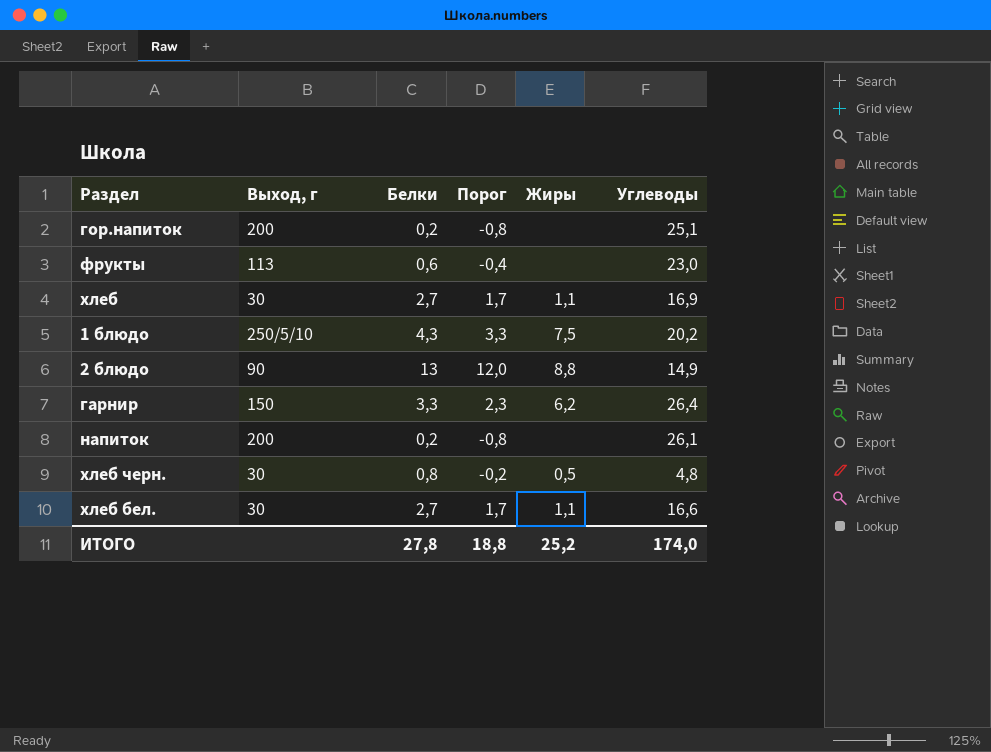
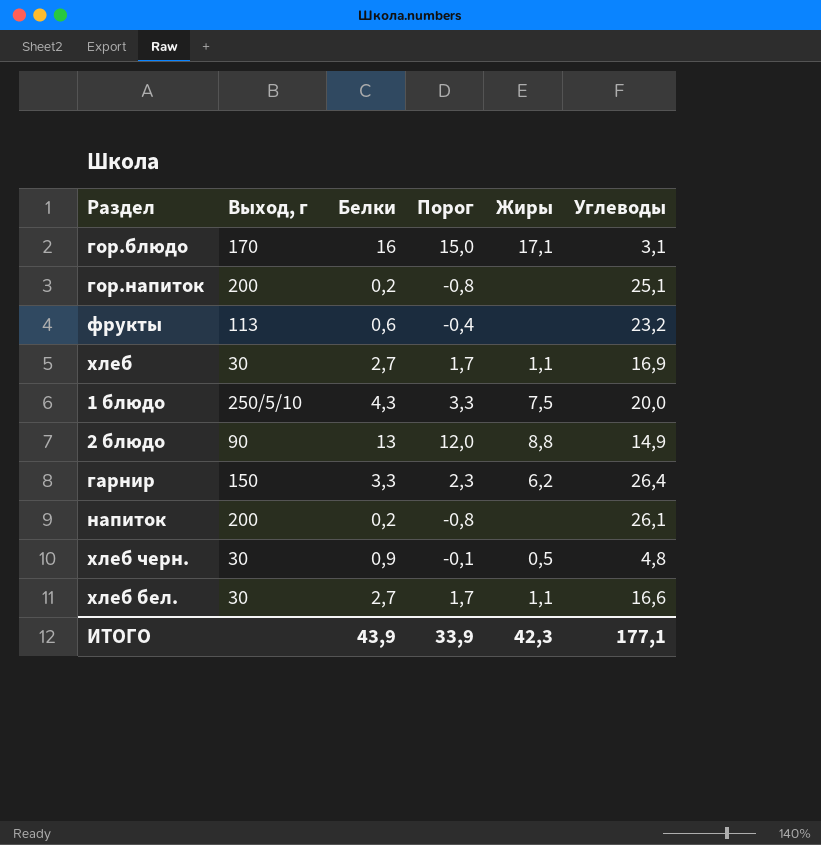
row гор.блюдо: none -> 170 | 16 | 15,0 | 17,1 | 3,1
фрукты | Углеводы: 23,0 -> 23,2
1 блюдо | Углеводы: 20,2 -> 20,0
хлеб черн. | Белки: 0,8 -> 0,9
хлеб черн. | Порог: -0,2 -> -0,1
ИТОГО | Белки: 27,8 -> 43,9
ИТОГО | Порог: 18,8 -> 33,9
ИТОГО | Жиры: 25,2 -> 42,3
ИТОГО | Углеводы: 174,0 -> 177,1

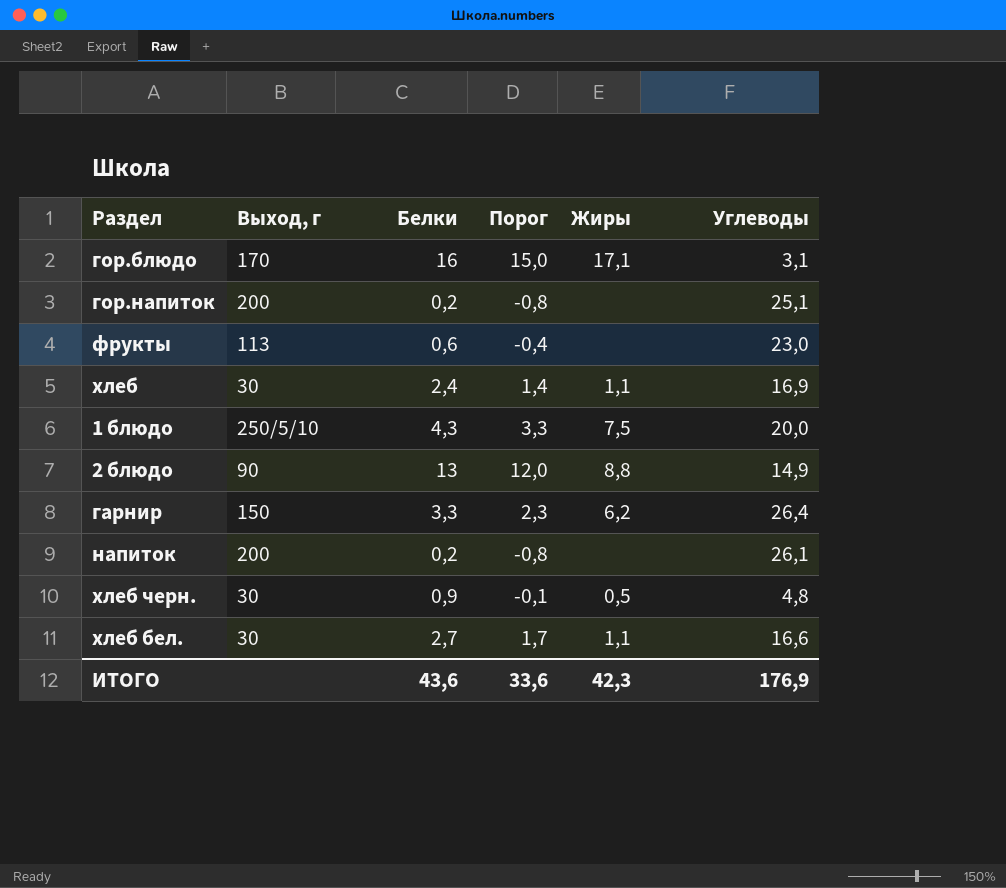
фрукты | Углеводы: 23,2 -> 23,0
хлеб | Белки: 2,7 -> 2,4
хлеб | Порог: 1,7 -> 1,4
ИТОГО | Белки: 43,9 -> 43,6
ИТОГО | Порог: 33,9 -> 33,6
ИТОГО | Углеводы: 177,1 -> 176,9

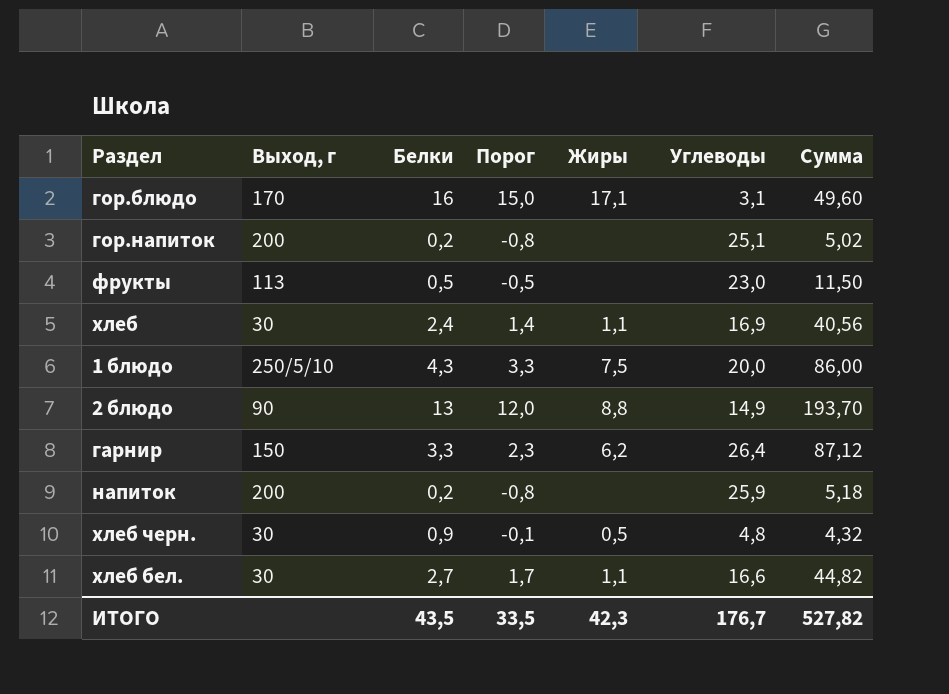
column Сумма | formula: none -> [Белки] * [Углеводы]
фрукты | Белки: 0,6 -> 0,5
фрукты | Порог: -0,4 -> -0,5
напиток | Углеводы: 26,1 -> 25,9
ИТОГО | Белки: 43,6 -> 43,5
ИТОГО | Порог: 33,6 -> 33,5
ИТОГО | Углеводы: 176,9 -> 176,7

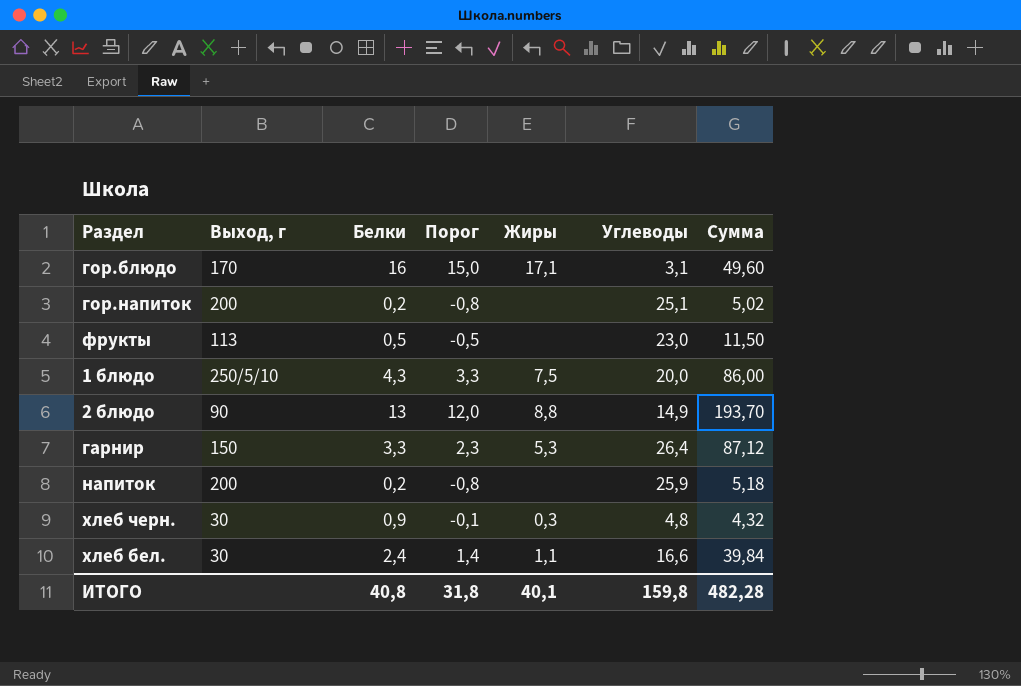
row хлеб: 30 | 2,4 | 1,4 | 1,1 | 16,9 | 40,56 -> none
гарнир | Жиры: 6,2 -> 5,3
хлеб черн. | Жиры: 0,5 -> 0,3
хлеб бел. | Белки: 2,7 -> 2,4
хлеб бел. | Порог: 1,7 -> 1,4
хлеб бел. | Сумма: 44,82 -> 39,84
ИТОГО | Белки: 43,5 -> 40,8
ИТОГО | Порог: 33,5 -> 31,8
ИТОГО | Жиры: 42,3 -> 40,1
ИТОГО | Углеводы: 176,7 -> 159,8
ИТОГО | Сумма: 527,82 -> 482,28

